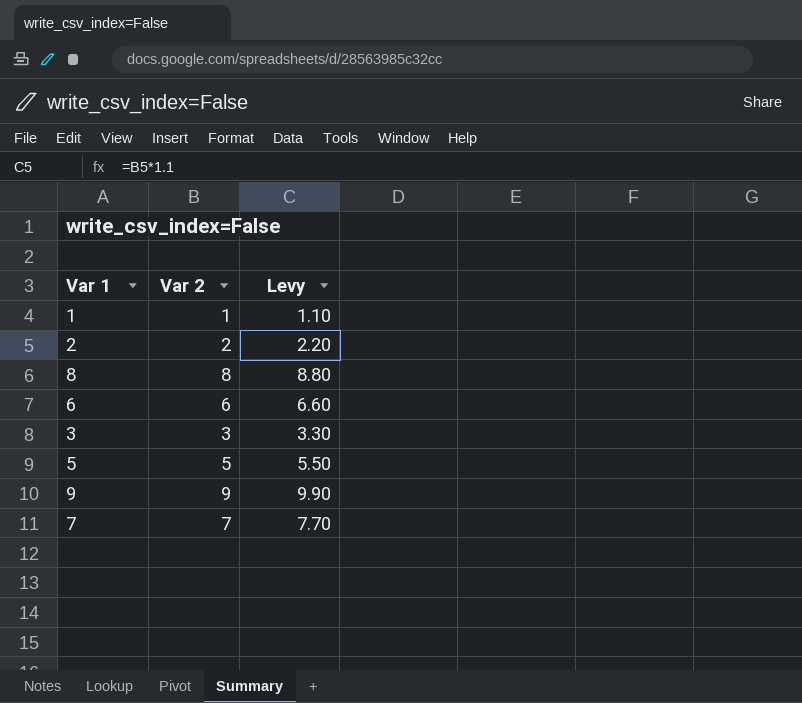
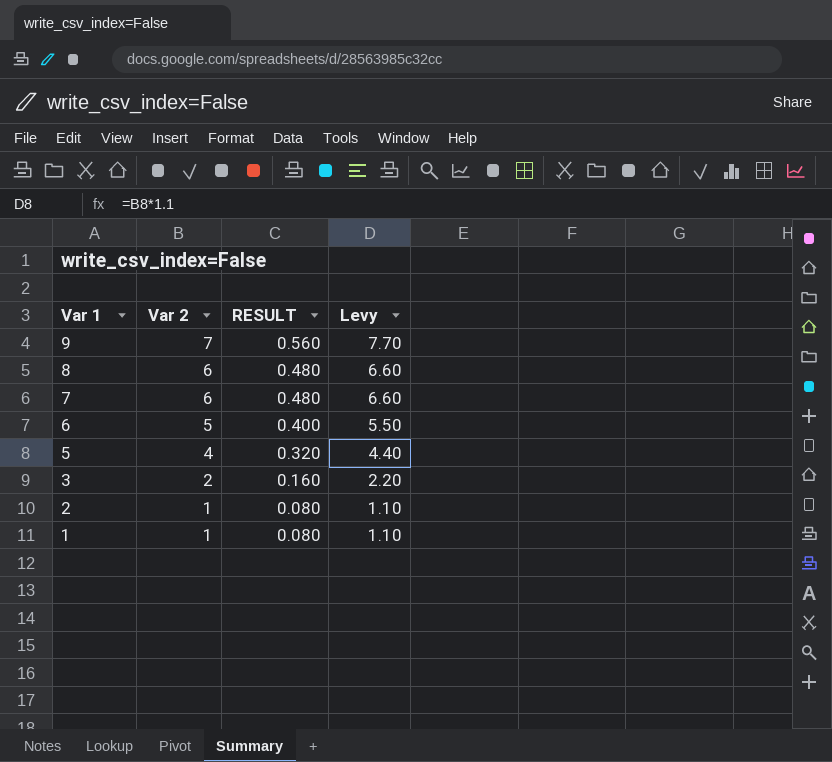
row order: none -> Var 1 descending
column RESULT | formula: none -> [Var 2] * 0.08
9 | Var 2: 9 -> 7
9 | Levy: 9.90 -> 7.70
8 | Var 2: 8 -> 6
8 | Levy: 8.80 -> 6.60
7 | Var 2: 7 -> 6
7 | Levy: 7.70 -> 6.60
6 | Var 2: 6 -> 5
6 | Levy: 6.60 -> 5.50
5 | Var 2: 5 -> 4
5 | Levy: 5.50 -> 4.40
3 | Var 2: 3 -> 2
3 | Levy: 3.30 -> 2.20
2 | Var 2: 2 -> 1
2 | Levy: 2.20 -> 1.10

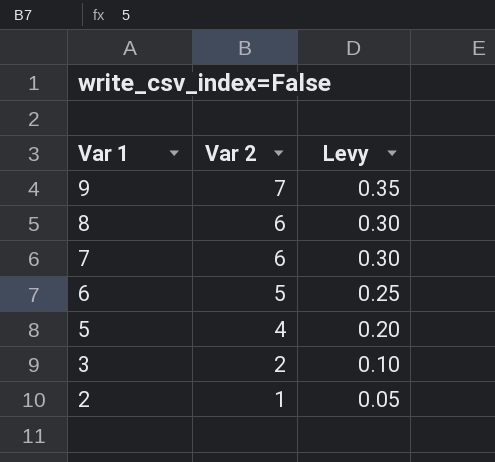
column RESULT | formula: [Var 2] * 0.08 -> none
column Levy | formula: [Var 2] * 1.1 -> [Var 2] * 0.05
row 1: 1 | 0.080 | 1.10 -> none

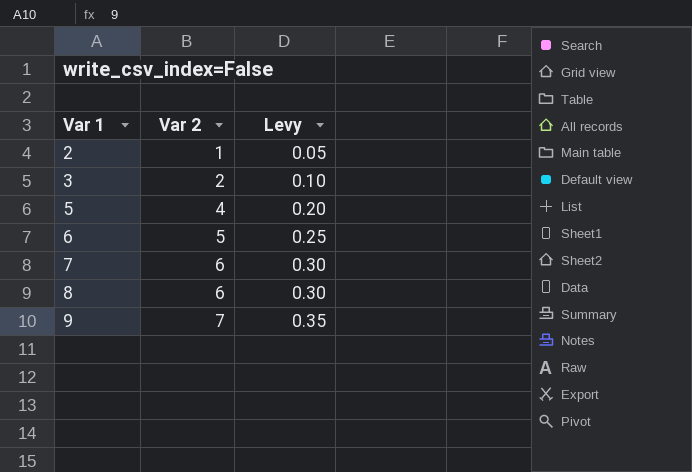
row order: Var 1 descending -> Var 1 ascending

